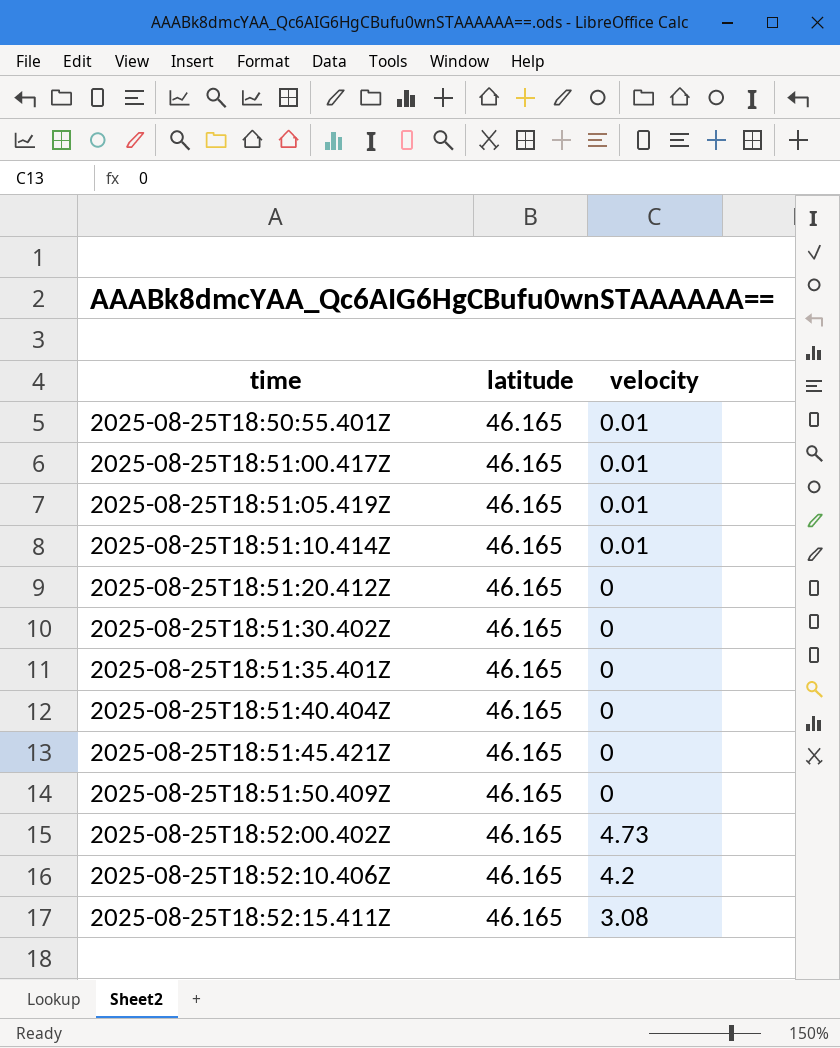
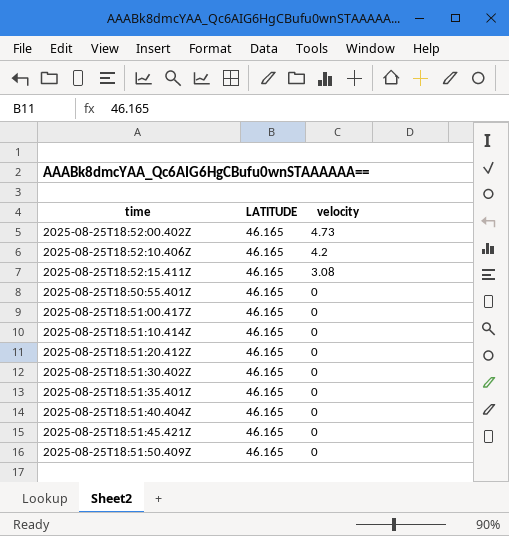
row order: time ascending -> velocity descending
column name: latitude -> LATITUDE
row 2025-08-25T18:51:05.419Z: 46.165 | 0.01 -> none
2025-08-25T18:50:55.401Z | velocity: 0.01 -> 0
2025-08-25T18:51:00.417Z | velocity: 0.01 -> 0
2025-08-25T18:51:10.414Z | velocity: 0.01 -> 0

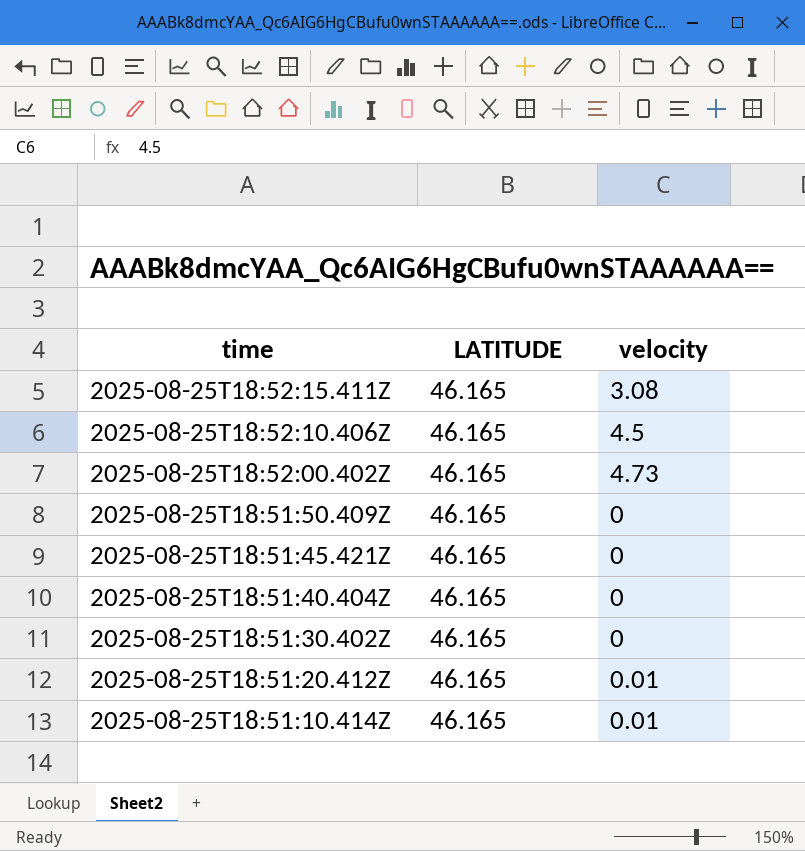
row order: velocity descending -> time descending
row 2025-08-25T18:50:55.401Z: 46.165 | 0 -> none
row 2025-08-25T18:51:00.417Z: 46.165 | 0 -> none
row 2025-08-25T18:51:35.401Z: 46.165 | 0 -> none
2025-08-25T18:52:10.406Z | velocity: 4.2 -> 4.5
2025-08-25T18:51:20.412Z | velocity: 0 -> 0.01
2025-08-25T18:51:10.414Z | velocity: 0 -> 0.01

